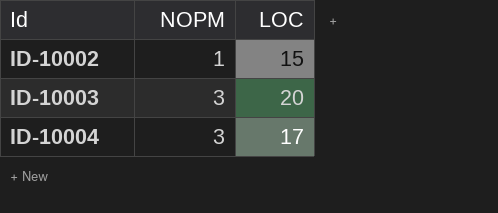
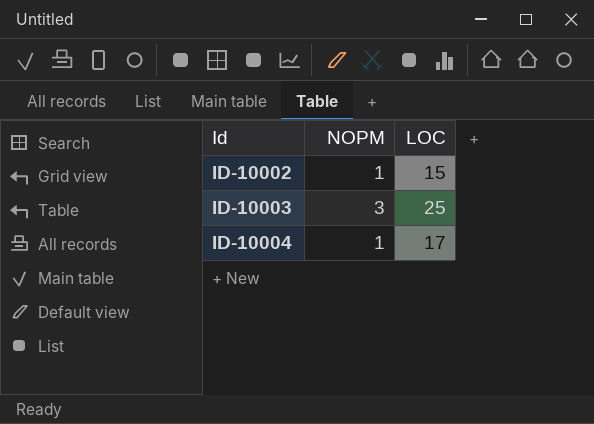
ID-10003 | LOC: 20 -> 25
ID-10004 | NOPM: 3 -> 1

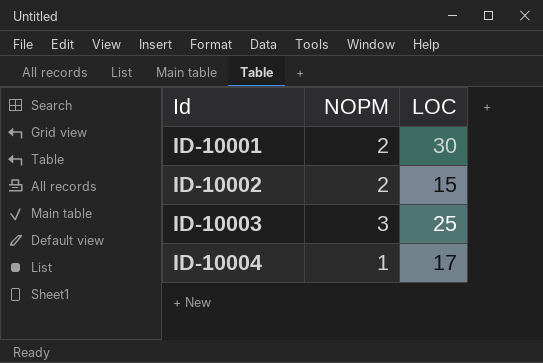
row ID-10001: none -> 2 | 30
ID-10002 | NOPM: 1 -> 2

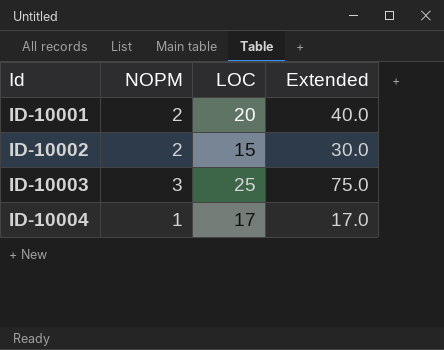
column Extended | formula: none -> [NOPM] * [LOC]
ID-10001 | LOC: 30 -> 20

